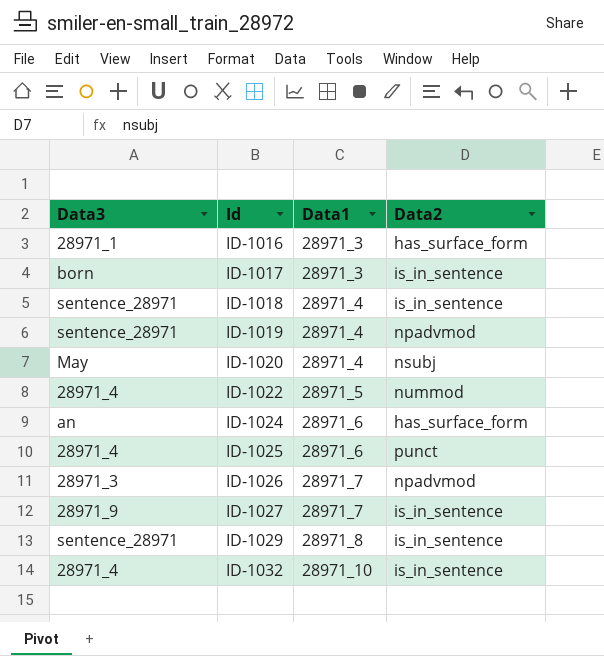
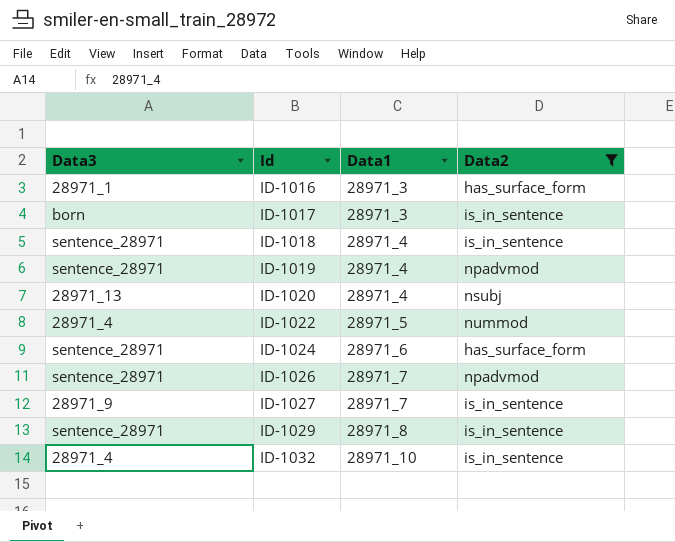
filter: none -> Data2 != punct
ID-1020 | Data3: May -> 28971_13
ID-1024 | Data3: an -> sentence_28971
ID-1026 | Data3: 28971_3 -> sentence_28971

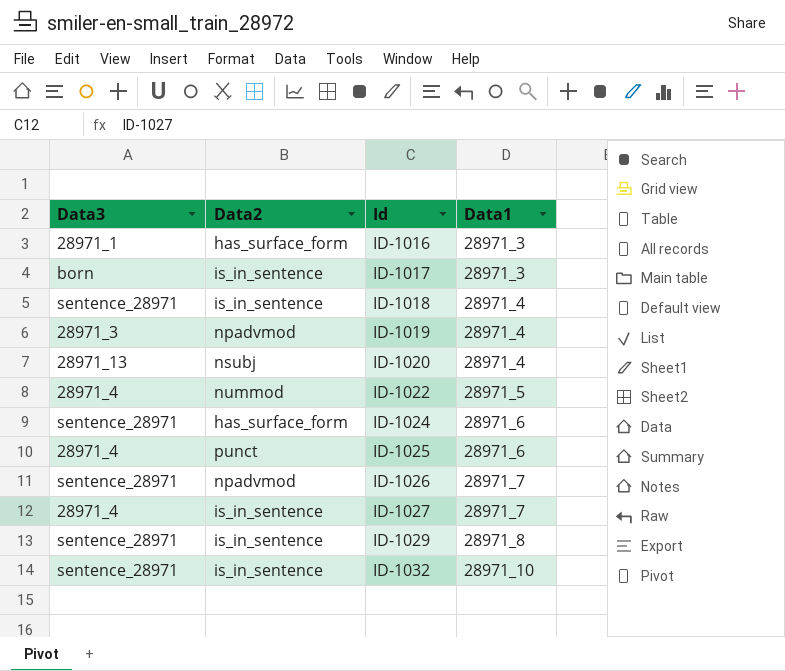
filter: Data2 != punct -> none
column Data2 | position: 4 -> 2
ID-1019 | Data3: sentence_28971 -> 28971_3
ID-1027 | Data3: 28971_9 -> 28971_4
ID-1032 | Data3: 28971_4 -> sentence_28971

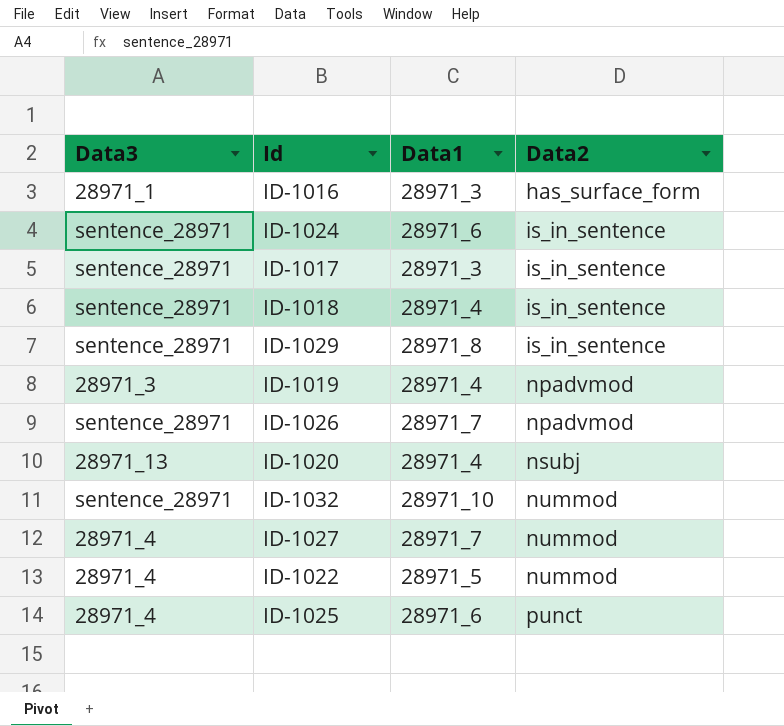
row order: Id ascending -> Data2 ascending
column Data2 | position: 2 -> 4
ID-1024 | Data2: has_surface_form -> is_in_sentence
ID-1017 | Data3: born -> sentence_28971
ID-1032 | Data2: is_in_sentence -> nummod
ID-1027 | Data2: is_in_sentence -> nummod

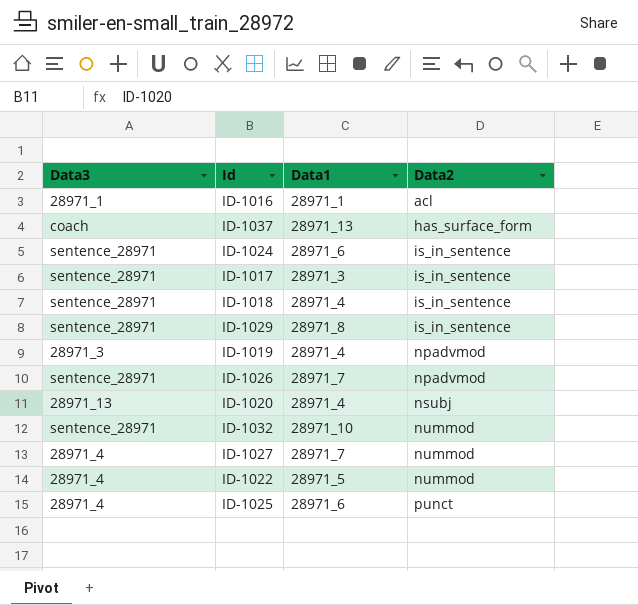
ID-1016 | Data1: 28971_3 -> 28971_1
ID-1016 | Data2: has_surface_form -> acl
row ID-1037: none -> coach | 28971_13 | has_surface_form

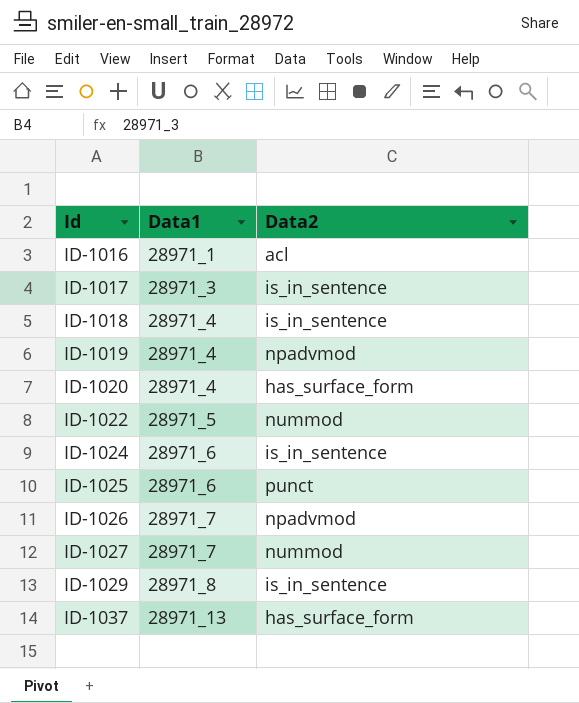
row order: Data2 ascending -> Id ascending
column Data3 | position: 1 -> none
row ID-1032: sentence_28971 | 28971_10 | nummod -> none
ID-1020 | Data2: nsubj -> has_surface_form

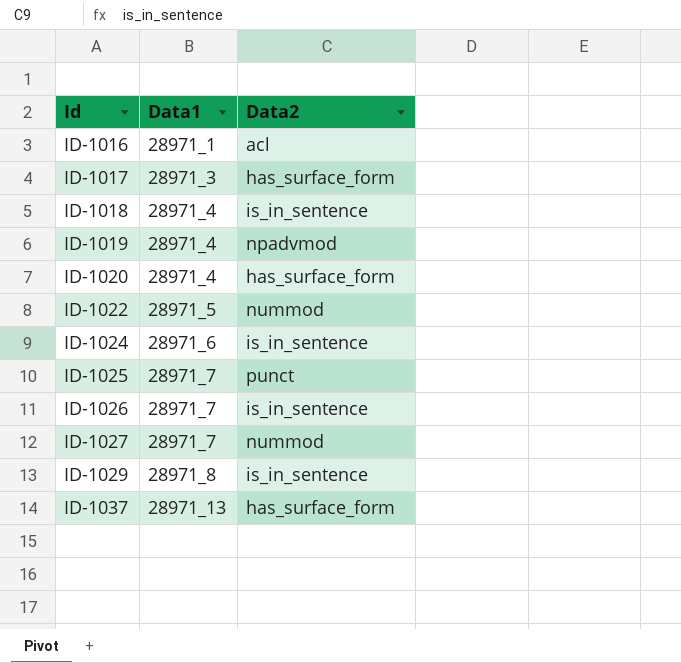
ID-1017 | Data2: is_in_sentence -> has_surface_form
ID-1025 | Data1: 28971_6 -> 28971_7
ID-1026 | Data2: npadvmod -> is_in_sentence

